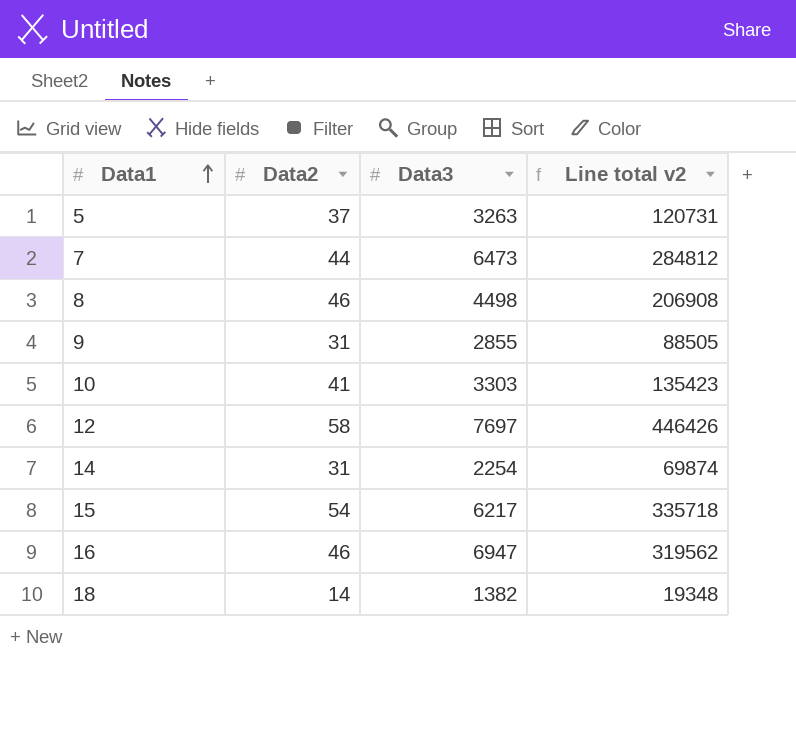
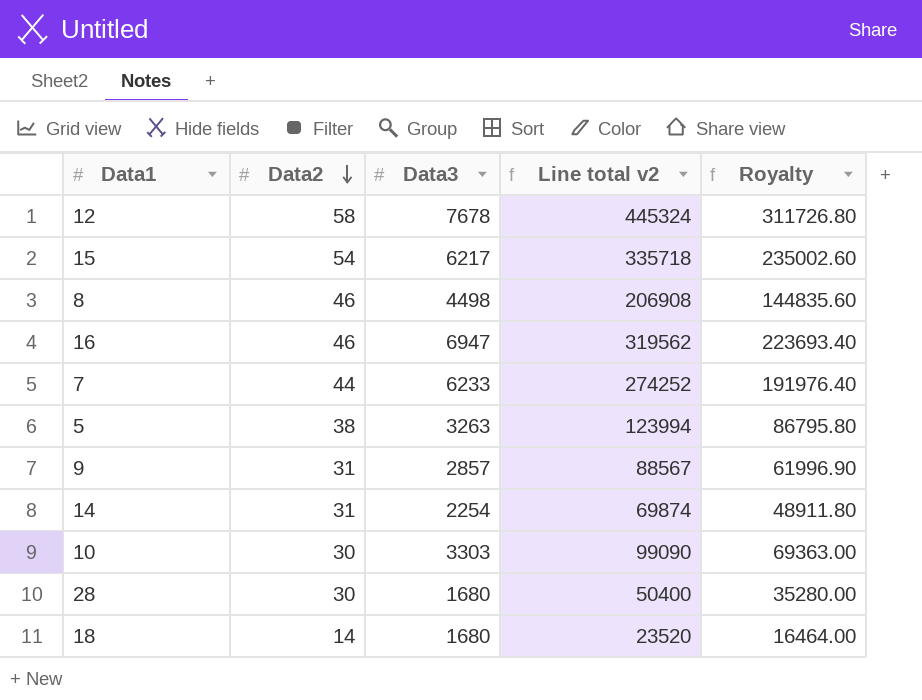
row order: Data1 ascending -> Data2 descending
column Royalty | formula: none -> [Line total v2] * 0.7
12 | Data3: 7697 -> 7678
12 | Line total v2: 446426 -> 445324
7 | Data3: 6473 -> 6233
7 | Line total v2: 284812 -> 274252
5 | Data2: 37 -> 38
5 | Line total v2: 120731 -> 123994
9 | Data3: 2855 -> 2857
9 | Line total v2: 88505 -> 88567
10 | Data2: 41 -> 30
10 | Line total v2: 135423 -> 99090
row 28: none -> 30 | 1680 | 50400 | 35280.00
18 | Data3: 1382 -> 1680
18 | Line total v2: 19348 -> 23520

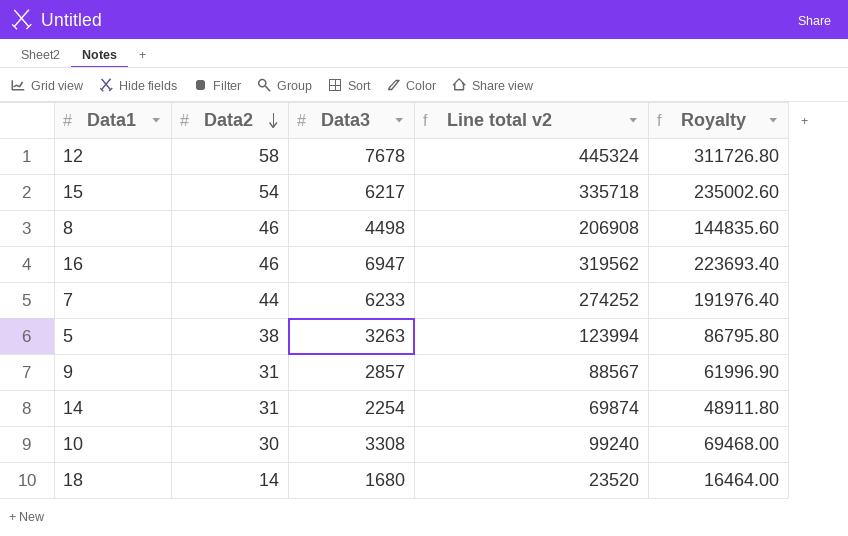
row 28: 30 | 1680 | 50400 | 35280.00 -> none
10 | Data3: 3303 -> 3308
10 | Line total v2: 99090 -> 99240
10 | Royalty: 69363.00 -> 69468.00

